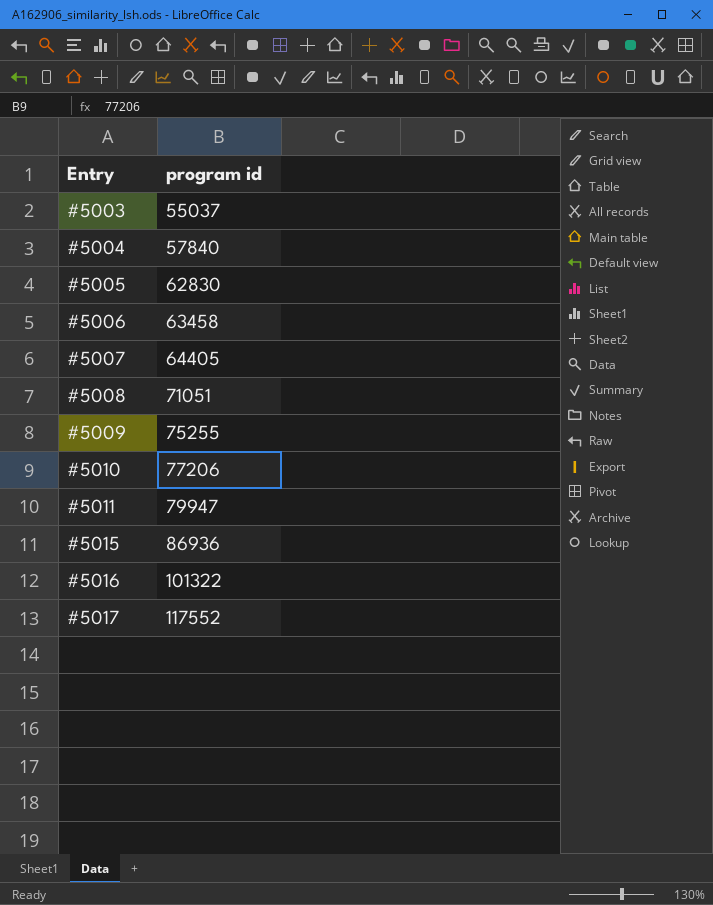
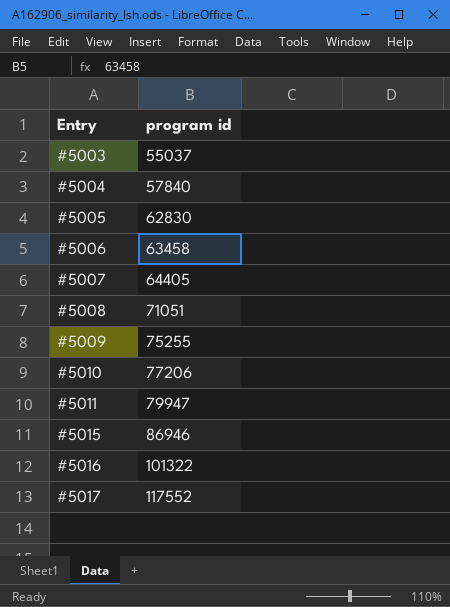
#5015 | program id: 86936 -> 86946

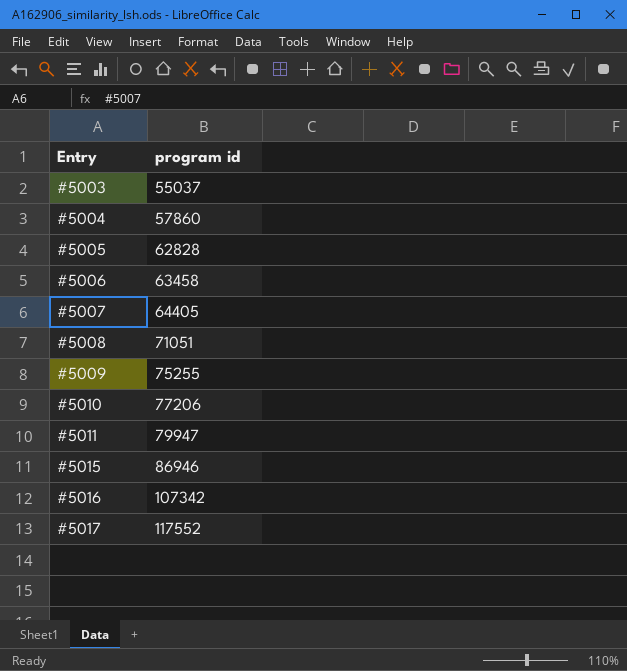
#5004 | program id: 57840 -> 57860
#5005 | program id: 62830 -> 62828
#5016 | program id: 101322 -> 107342

